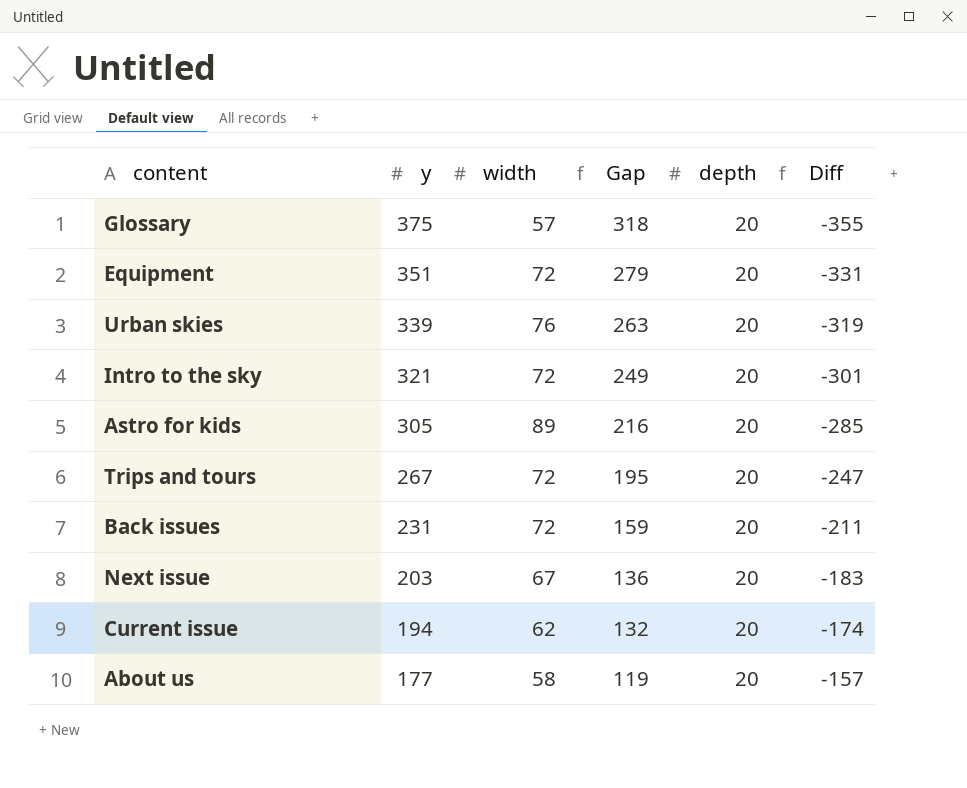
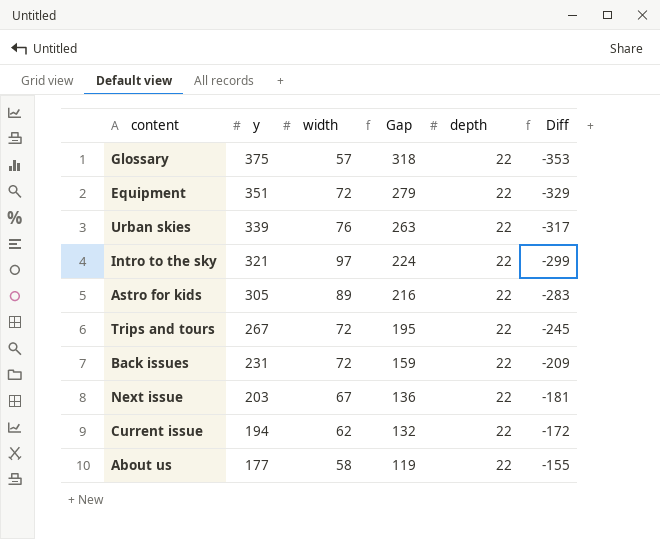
Glossary | depth: 20 -> 22
Glossary | Diff: -355 -> -353
Equipment | depth: 20 -> 22
Equipment | Diff: -331 -> -329
Urban skies | depth: 20 -> 22
Urban skies | Diff: -319 -> -317
Intro to the sky | width: 72 -> 97
Intro to the sky | Gap: 249 -> 224
Intro to the sky | depth: 20 -> 22
Intro to the sky | Diff: -301 -> -299
Astro for kids | depth: 20 -> 22
Astro for kids | Diff: -285 -> -283
Trips and tours | depth: 20 -> 22
Trips and tours | Diff: -247 -> -245
Back issues | depth: 20 -> 22
Back issues | Diff: -211 -> -209
Next issue | depth: 20 -> 22
Next issue | Diff: -183 -> -181
Current issue | depth: 20 -> 22
Current issue | Diff: -174 -> -172
About us | depth: 20 -> 22
About us | Diff: -157 -> -155

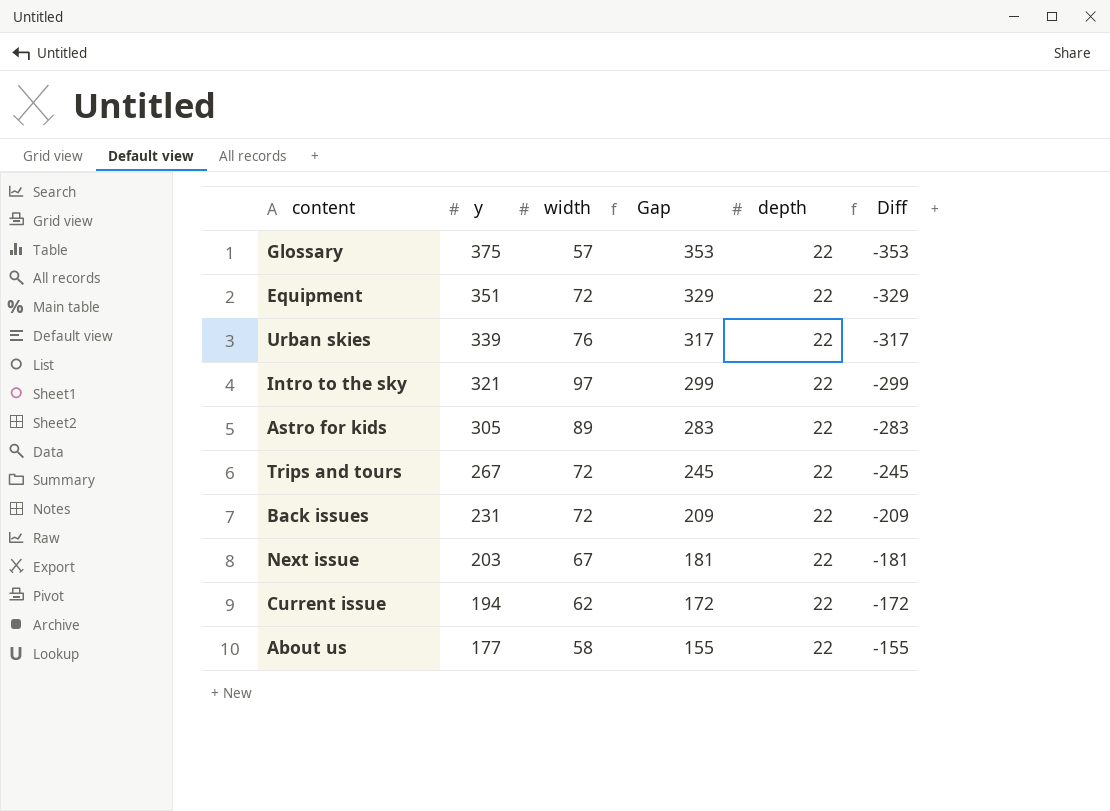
column Gap | formula: [y] - [width] -> [y] - [depth]

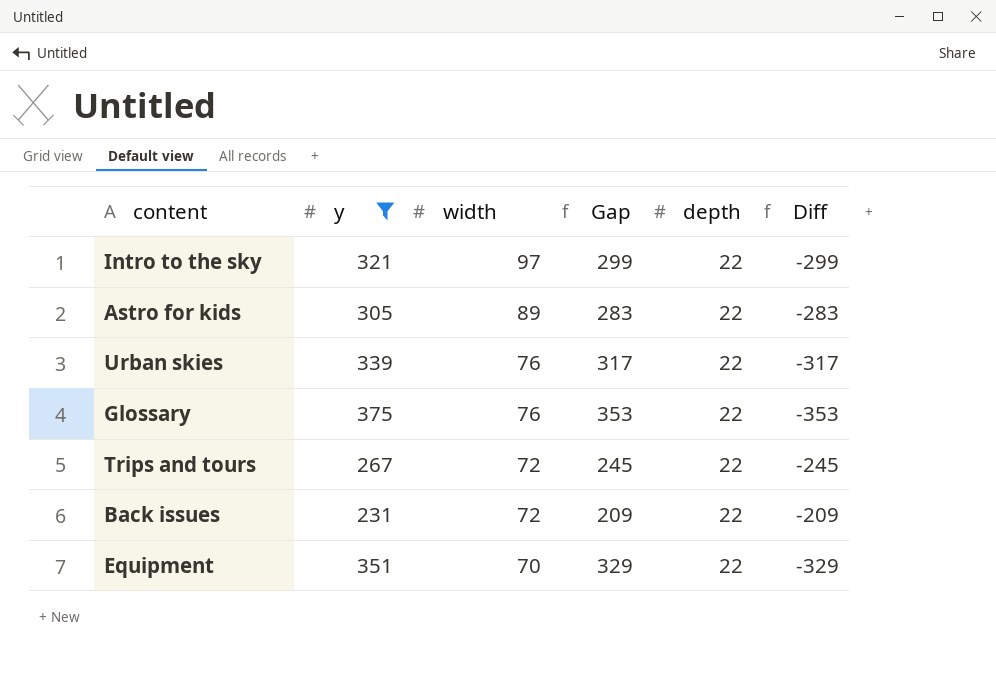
filter: none -> y >= 231
row order: y descending -> width descending
Glossary | width: 57 -> 76
Equipment | width: 72 -> 70

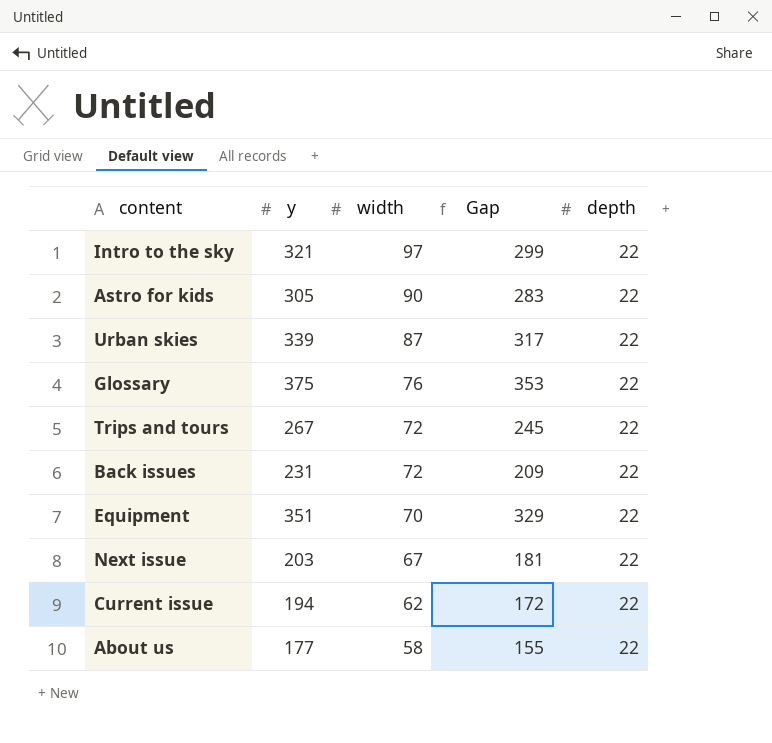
filter: y >= 231 -> none
column Diff | formula: [depth] - [y] -> none
Astro for kids | width: 89 -> 90
Urban skies | width: 76 -> 87

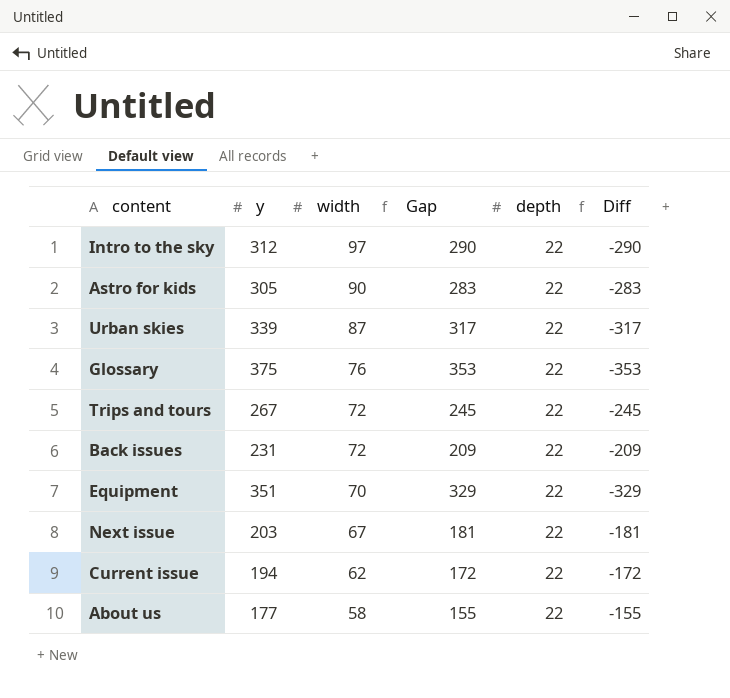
column Diff | formula: none -> [depth] - [y]
Intro to the sky | y: 321 -> 312
Intro to the sky | Gap: 299 -> 290

